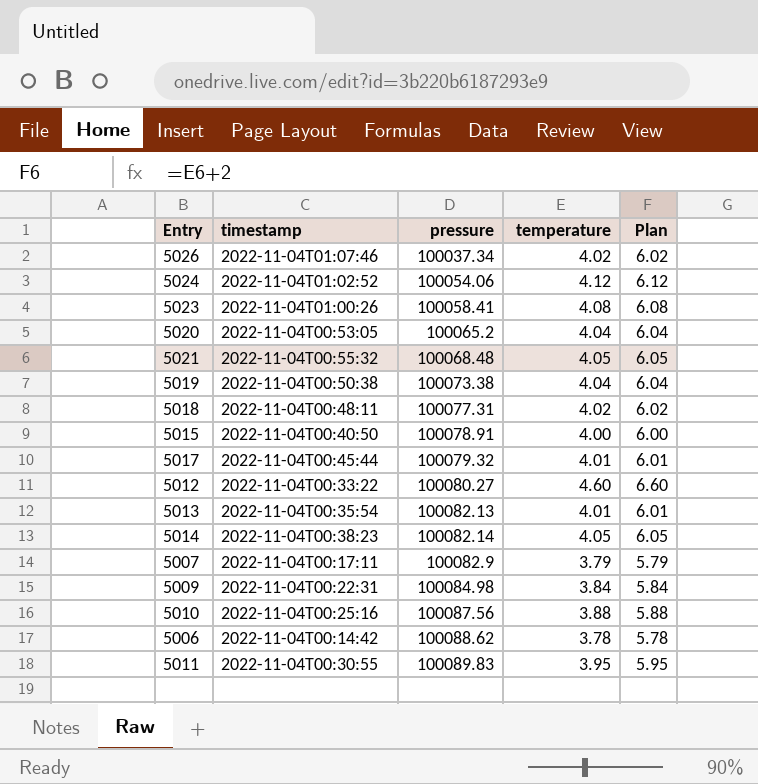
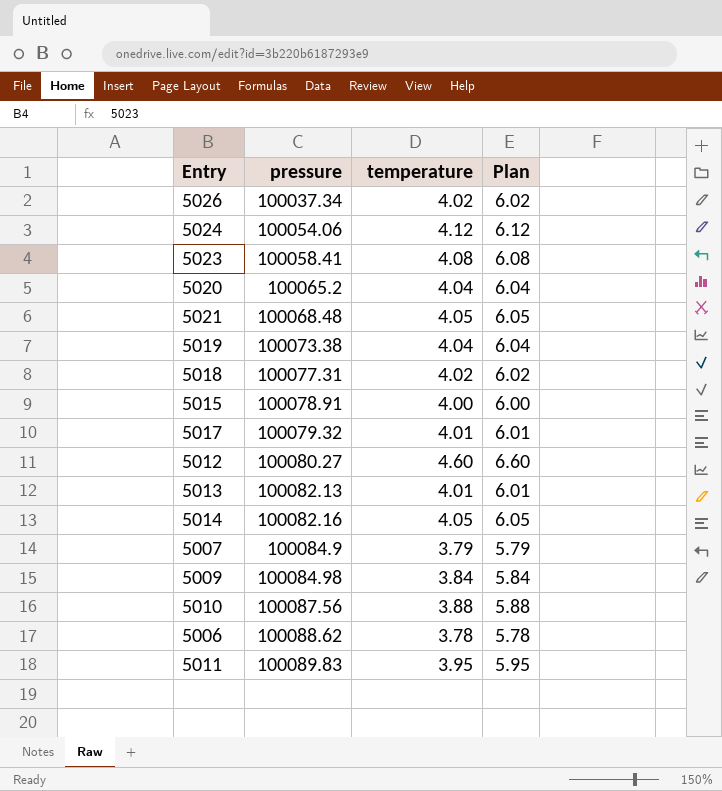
column timestamp | position: 2 -> none
5014 | pressure: 100082.14 -> 100082.16
5007 | pressure: 100082.9 -> 100084.9

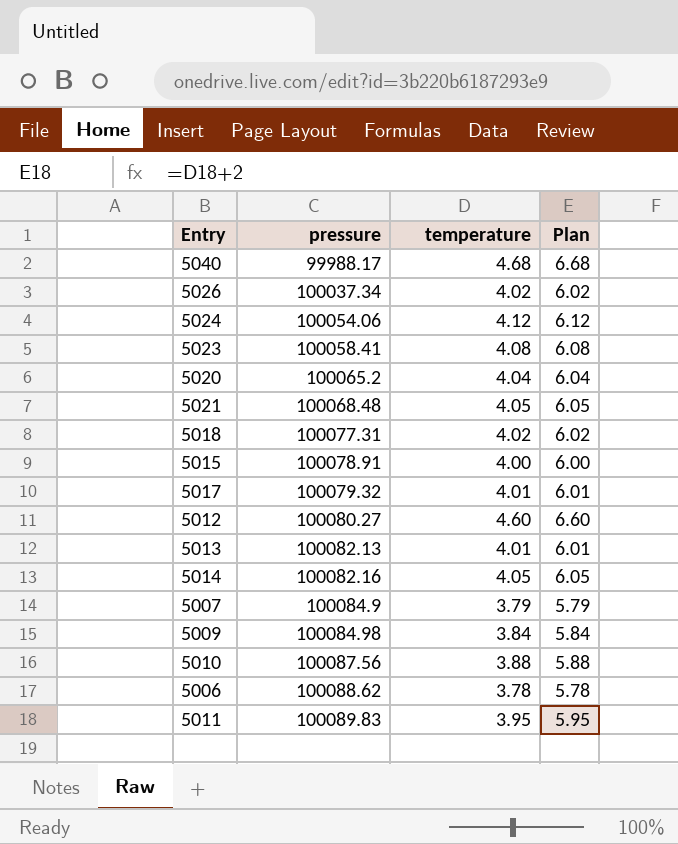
row 5019: 100073.38 | 4.04 | 6.04 -> none
row 5040: none -> 99988.17 | 4.68 | 6.68

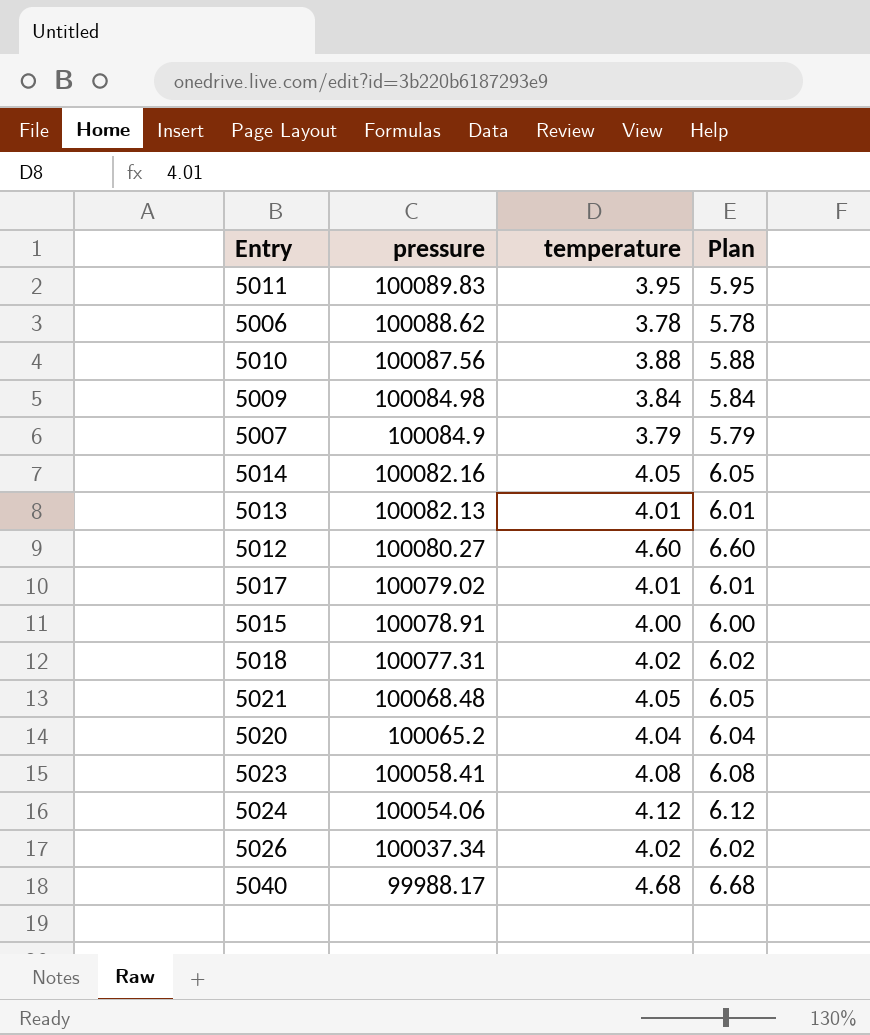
row order: pressure ascending -> pressure descending
5017 | pressure: 100079.32 -> 100079.02

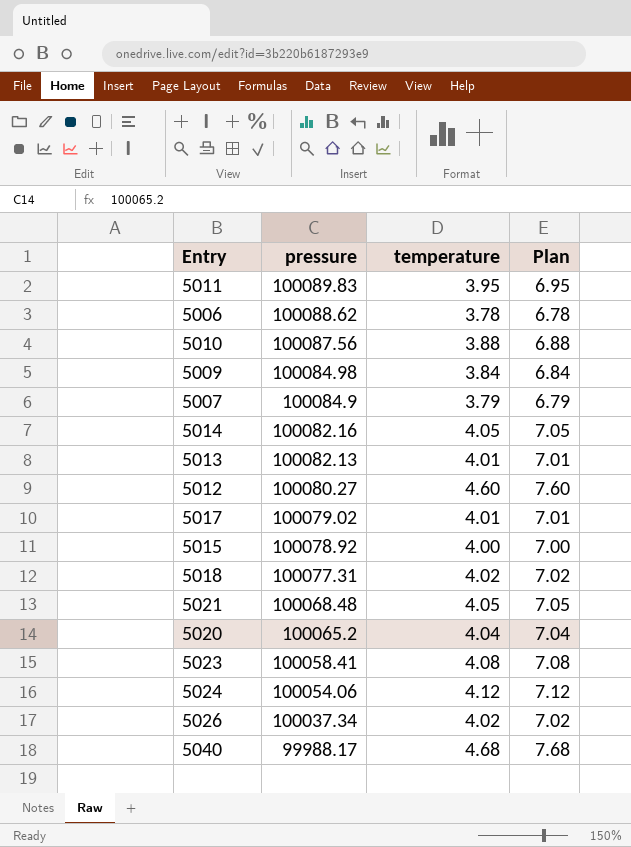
column Plan | formula: [temperature] + 2 -> [temperature] + 3
5015 | pressure: 100078.91 -> 100078.92

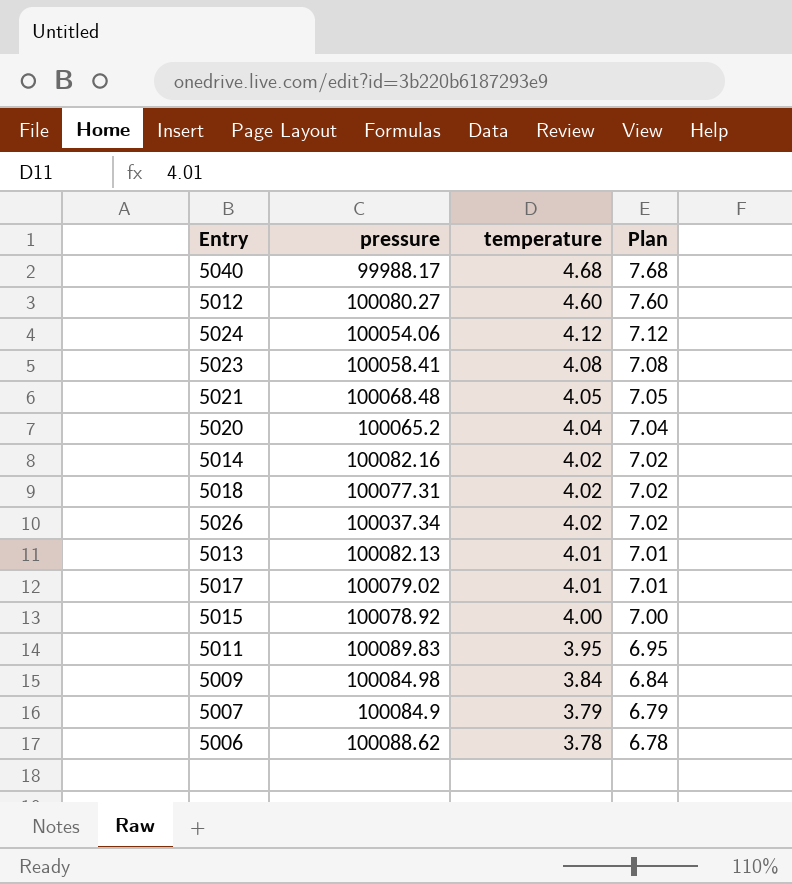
row order: pressure descending -> temperature descending
row 5010: 100087.56 | 3.88 | 6.88 -> none
5014 | temperature: 4.05 -> 4.02
5014 | Plan: 7.05 -> 7.02

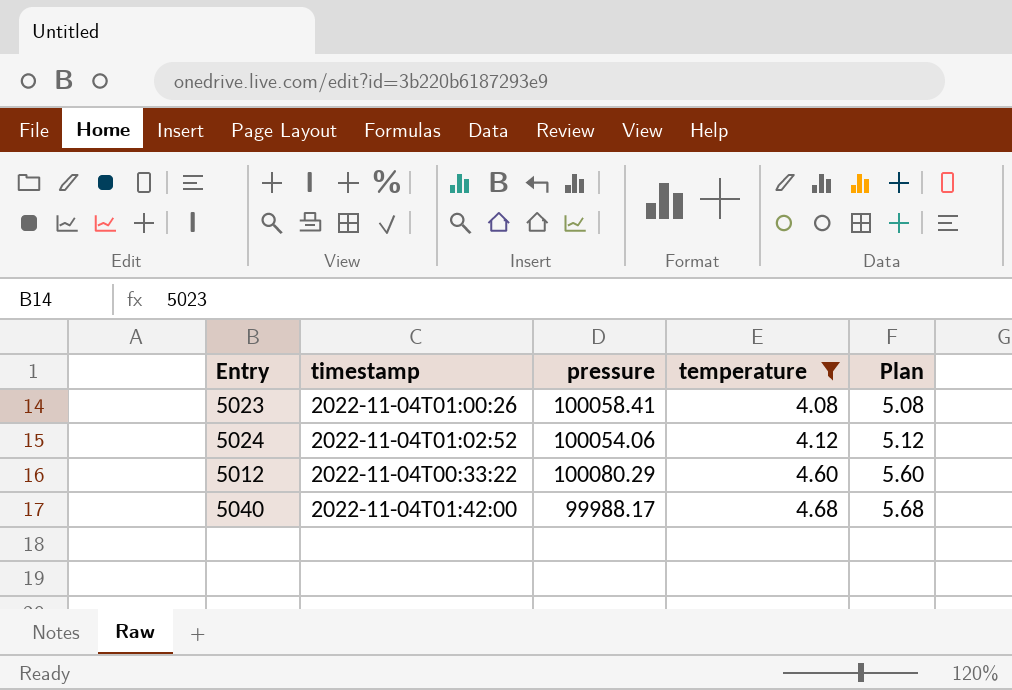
filter: none -> temperature >= 4.08
row order: temperature descending -> temperature ascending
column timestamp | position: none -> 2
column Plan | formula: [temperature] + 3 -> [temperature] + 1
5012 | pressure: 100080.27 -> 100080.29

